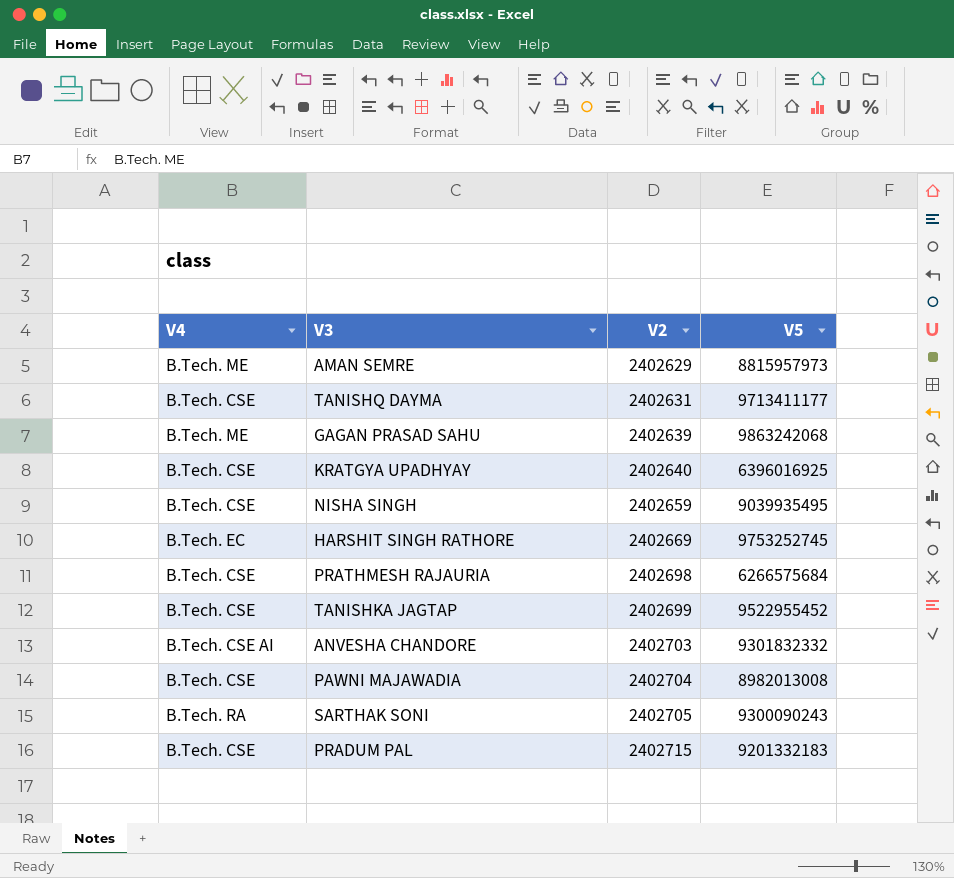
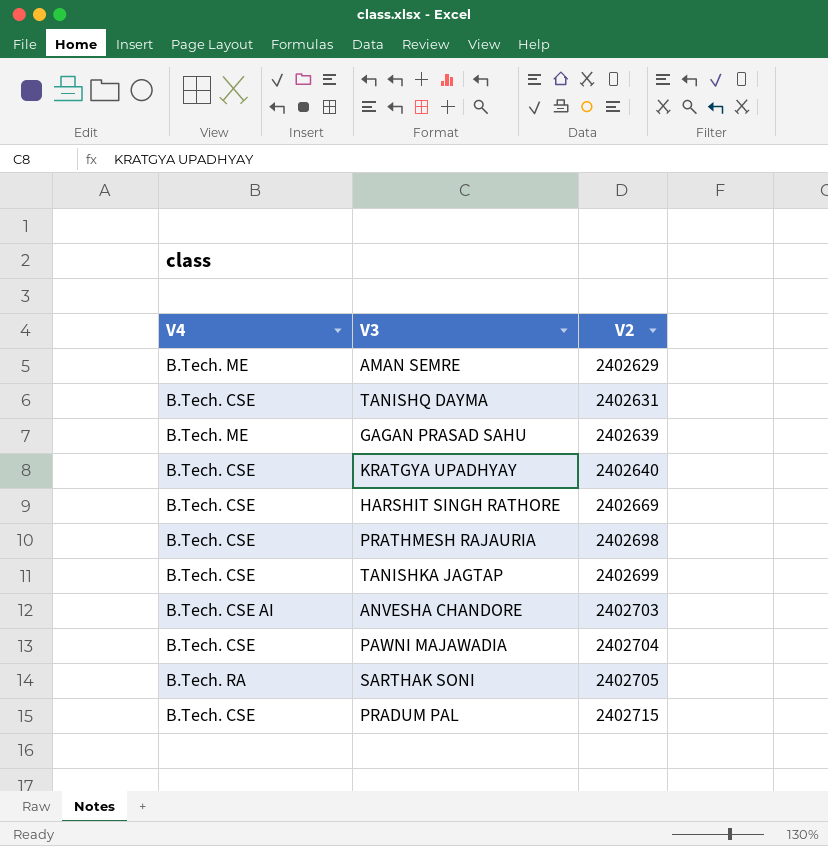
column V5 | position: 4 -> none
row NISHA SINGH: B.Tech. CSE | 2402659 | 9039935495 -> none
HARSHIT SINGH RATHORE | V4: B.Tech. EC -> B.Tech. CSE

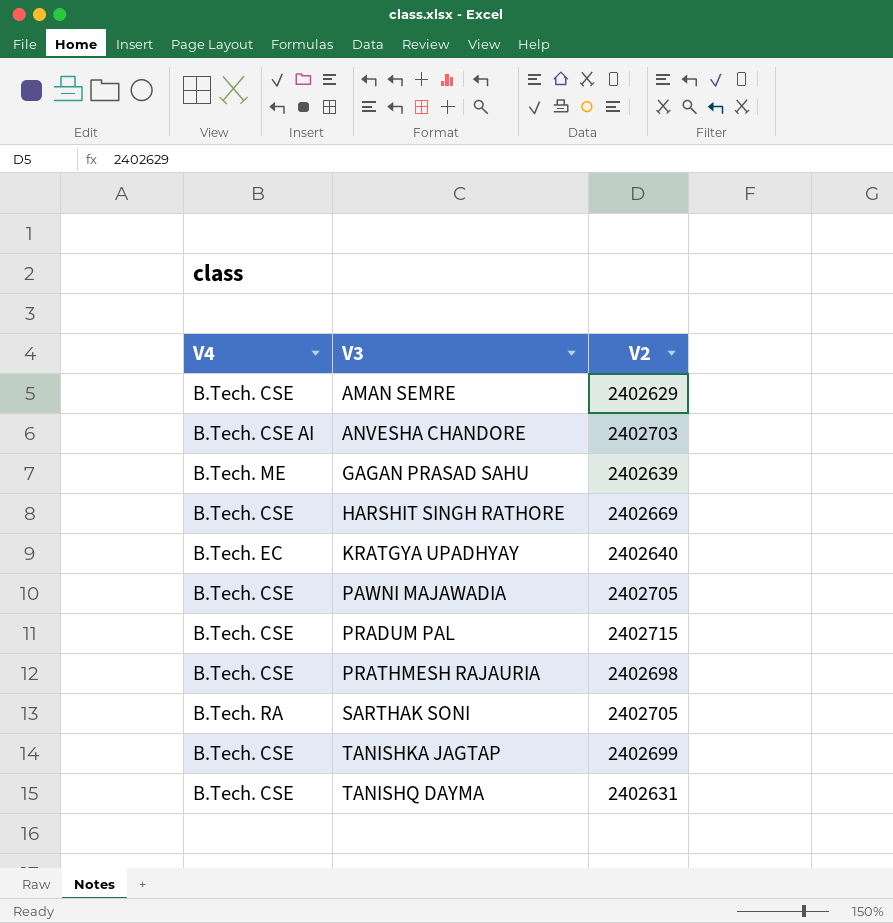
row order: V2 ascending -> V3 ascending
AMAN SEMRE | V4: B.Tech. ME -> B.Tech. CSE
KRATGYA UPADHYAY | V4: B.Tech. CSE -> B.Tech. EC
PAWNI MAJAWADIA | V2: 2402704 -> 2402705

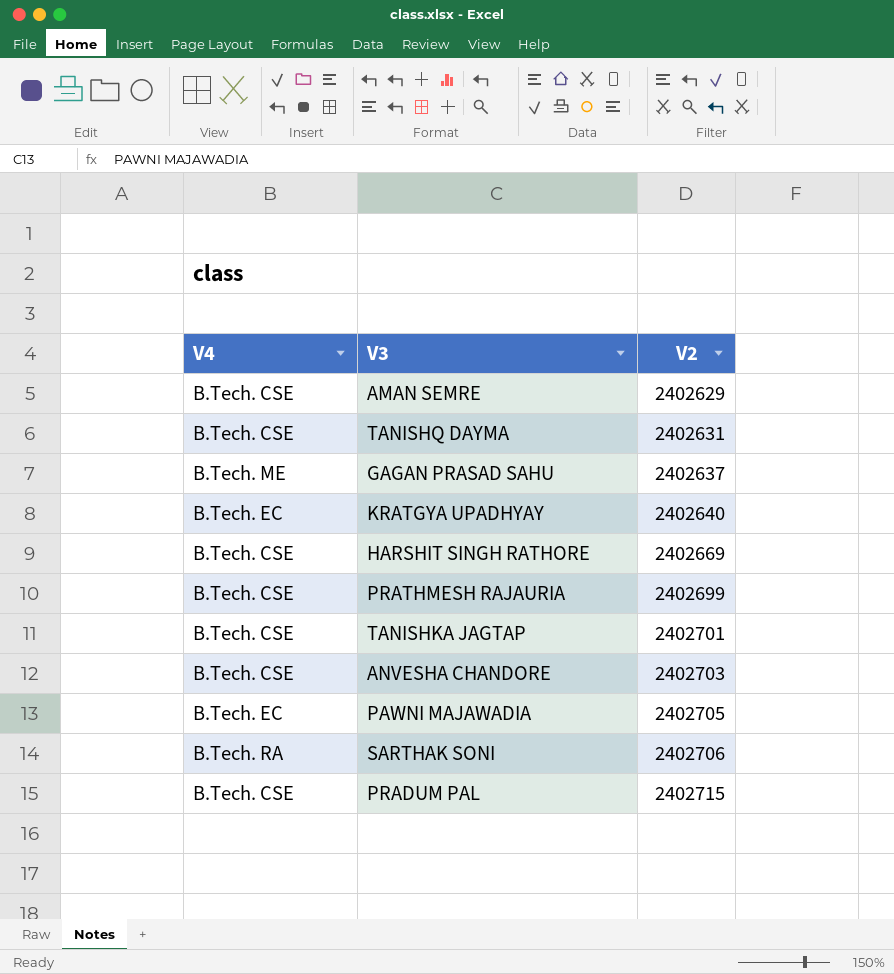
row order: V3 ascending -> V2 ascending
GAGAN PRASAD SAHU | V2: 2402639 -> 2402637
PRATHMESH RAJAURIA | V2: 2402698 -> 2402699
TANISHKA JAGTAP | V2: 2402699 -> 2402701
ANVESHA CHANDORE | V4: B.Tech. CSE AI -> B.Tech. CSE
PAWNI MAJAWADIA | V4: B.Tech. CSE -> B.Tech. EC
SARTHAK SONI | V2: 2402705 -> 2402706

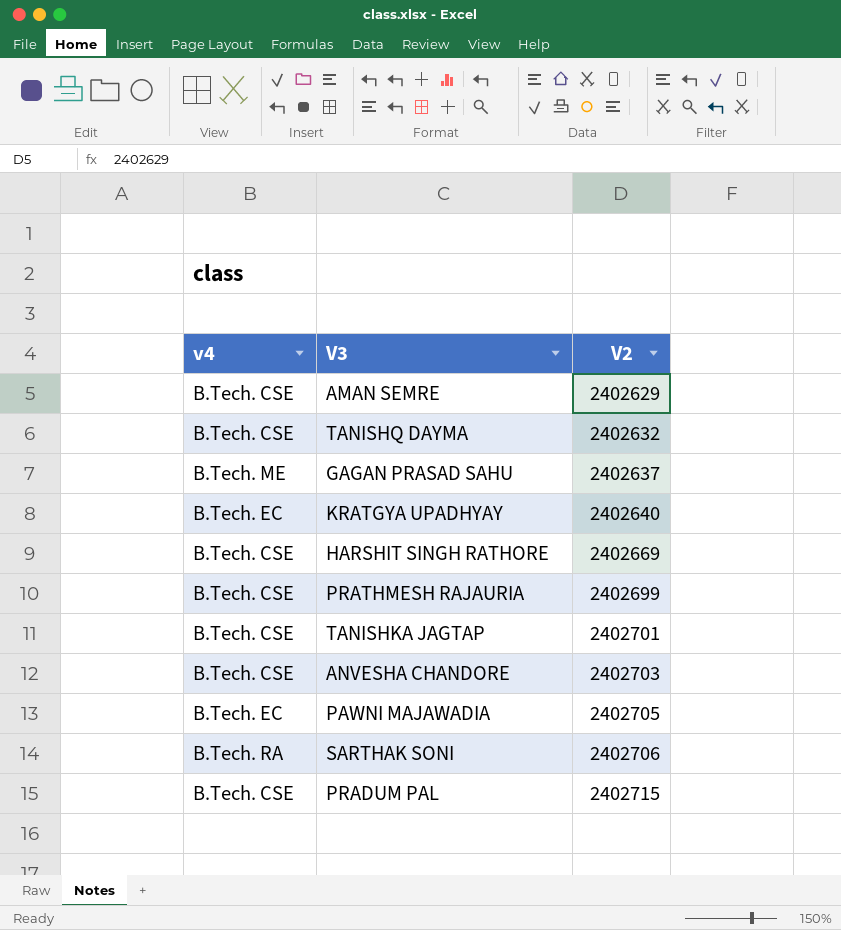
column name: V4 -> v4
TANISHQ DAYMA | V2: 2402631 -> 2402632

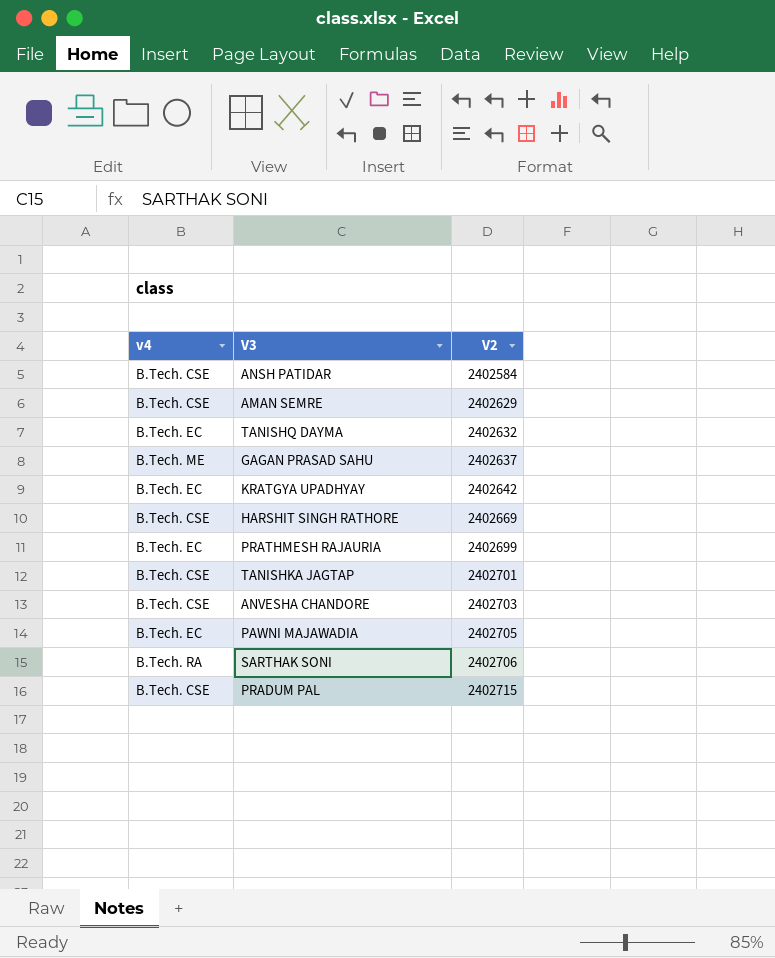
row ANSH PATIDAR: none -> B.Tech. CSE | 2402584
TANISHQ DAYMA | v4: B.Tech. CSE -> B.Tech. EC
KRATGYA UPADHYAY | V2: 2402640 -> 2402642
PRATHMESH RAJAURIA | v4: B.Tech. CSE -> B.Tech. EC

